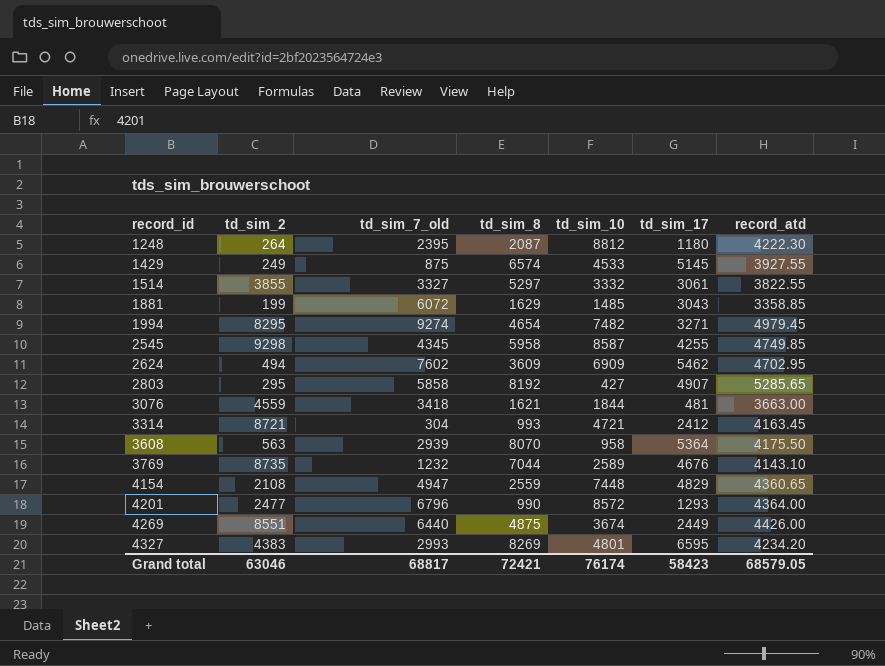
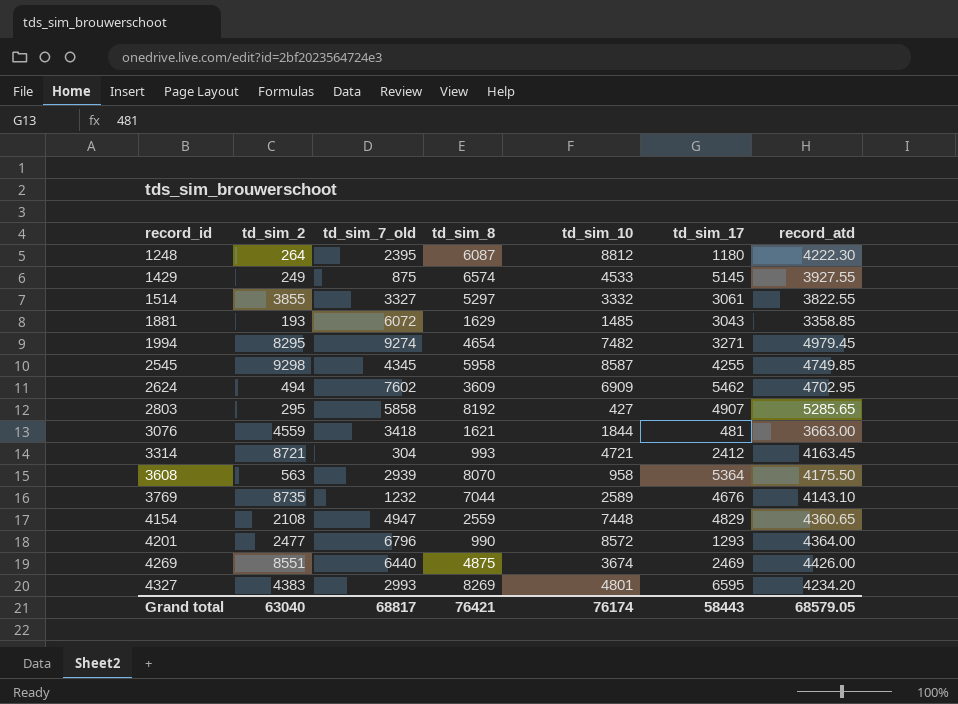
1248 | td_sim_8: 2087 -> 6087
1881 | td_sim_2: 199 -> 193
4269 | td_sim_17: 2449 -> 2469
Grand total | td_sim_2: 63046 -> 63040
Grand total | td_sim_8: 72421 -> 76421
Grand total | td_sim_17: 58423 -> 58443

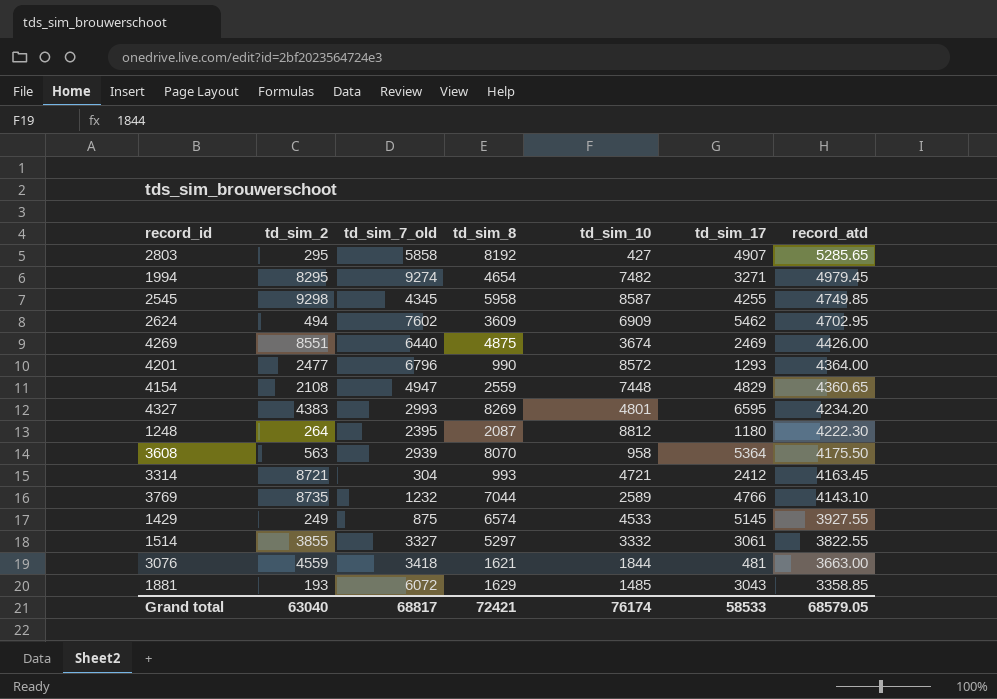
row order: record_id ascending -> record_atd descending
1248 | td_sim_8: 6087 -> 2087
3769 | td_sim_17: 4676 -> 4766
Grand total | td_sim_8: 76421 -> 72421
Grand total | td_sim_17: 58443 -> 58533

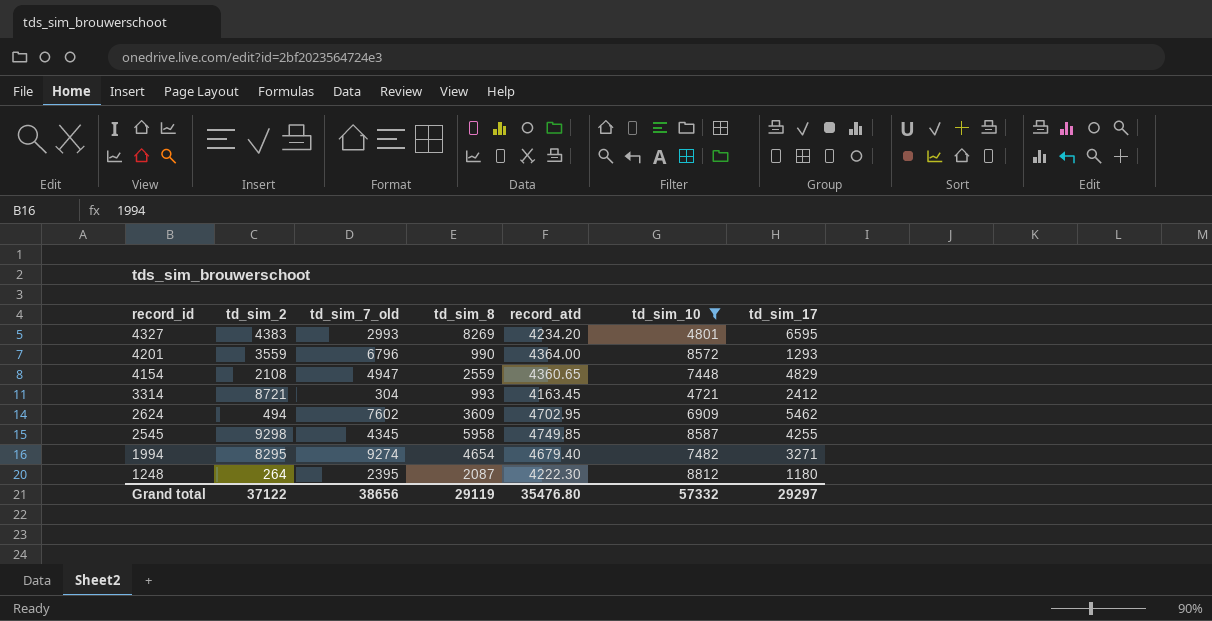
filter: none -> td_sim_10 >= 4721
row order: record_atd descending -> record_id descending
column record_atd | position: 7 -> 5
4201 | td_sim_2: 2477 -> 3559
1994 | record_atd: 4979.45 -> 4679.40
Grand total | td_sim_2: 63040 -> 37122
Grand total | td_sim_7_old: 68817 -> 38656
Grand total | td_sim_8: 72421 -> 29119
Grand total | record_atd: 68579.05 -> 35476.80
Grand total | td_sim_10: 76174 -> 57332
Grand total | td_sim_17: 58533 -> 29297

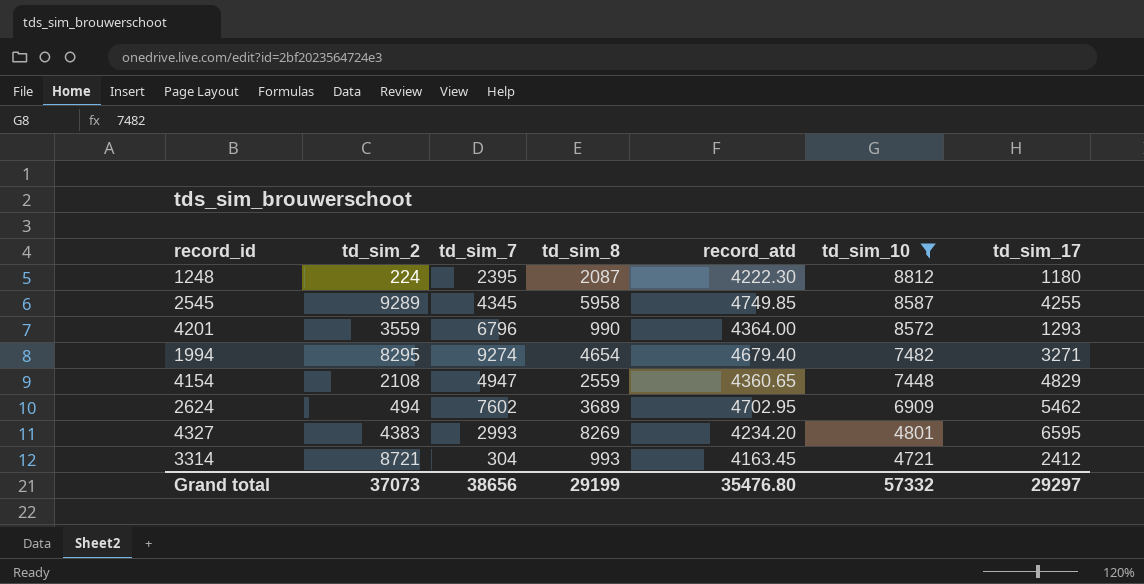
row order: record_id descending -> td_sim_10 descending
column name: td_sim_7_old -> td_sim_7
1248 | td_sim_2: 264 -> 224
2545 | td_sim_2: 9298 -> 9289
2624 | td_sim_8: 3609 -> 3689
Grand total | td_sim_2: 37122 -> 37073
Grand total | td_sim_8: 29119 -> 29199

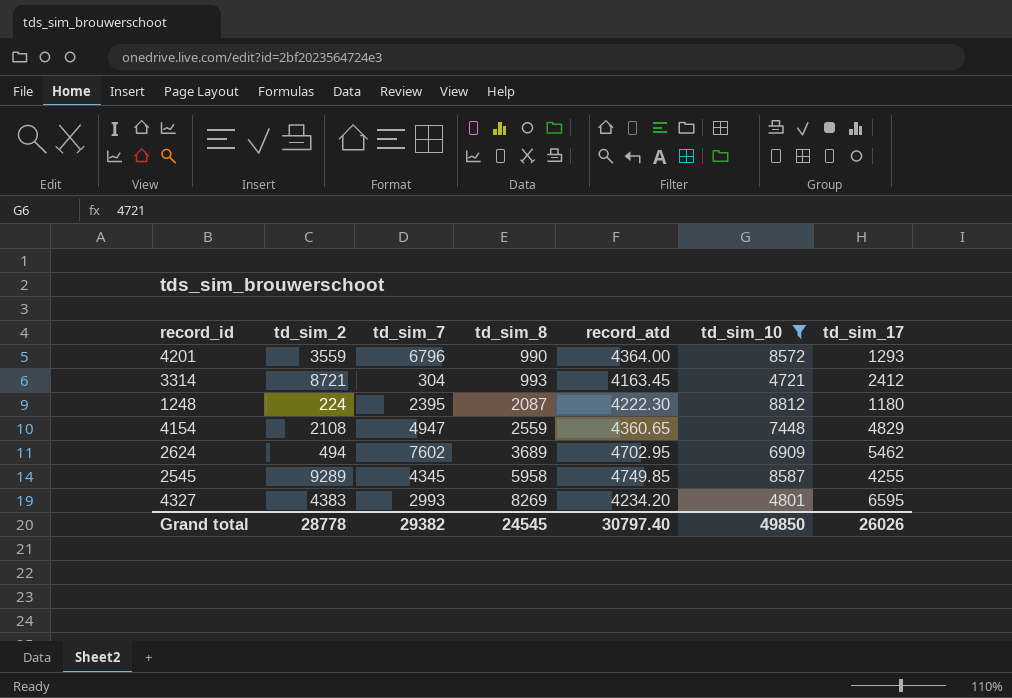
row order: td_sim_10 descending -> td_sim_8 ascending
row 1994: 8295 | 9274 | 4654 | 4679.40 | 7482 | 3271 -> none
Grand total | td_sim_2: 37073 -> 28778
Grand total | td_sim_7: 38656 -> 29382
Grand total | td_sim_8: 29199 -> 24545
Grand total | record_atd: 35476.80 -> 30797.40
Grand total | td_sim_10: 57332 -> 49850
Grand total | td_sim_17: 29297 -> 26026

